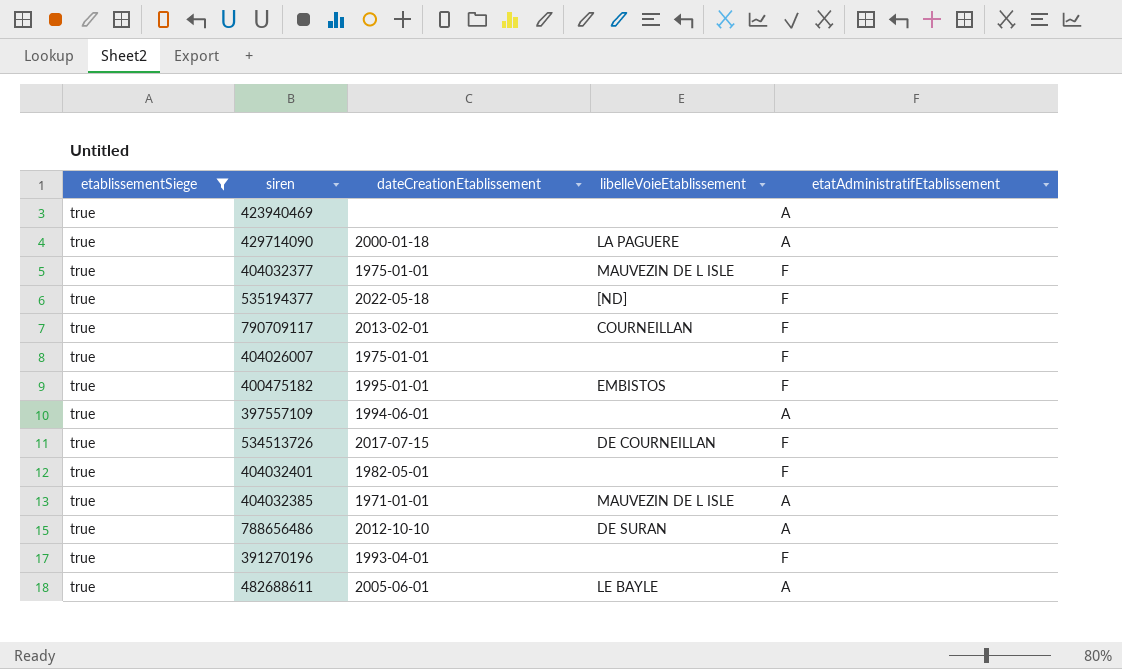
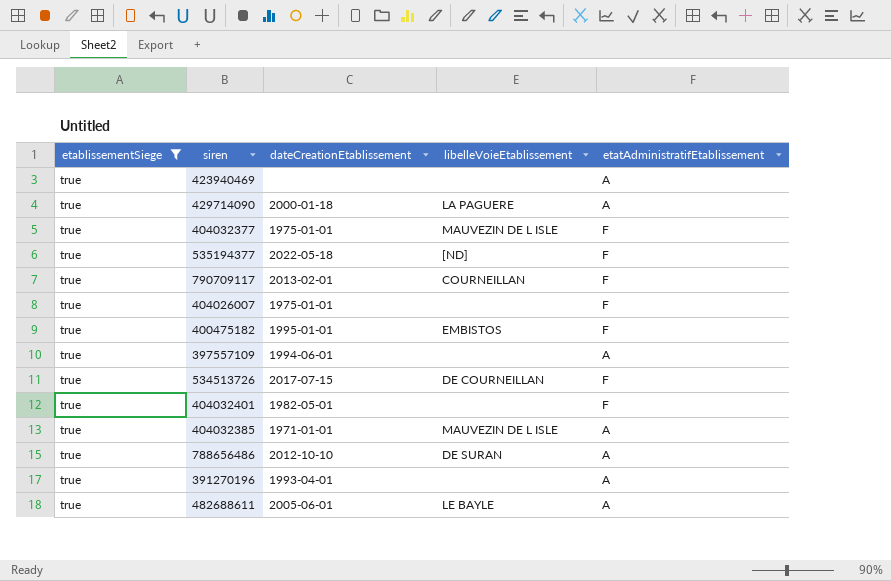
391270196 | etatAdministratifEtablissement: F -> A

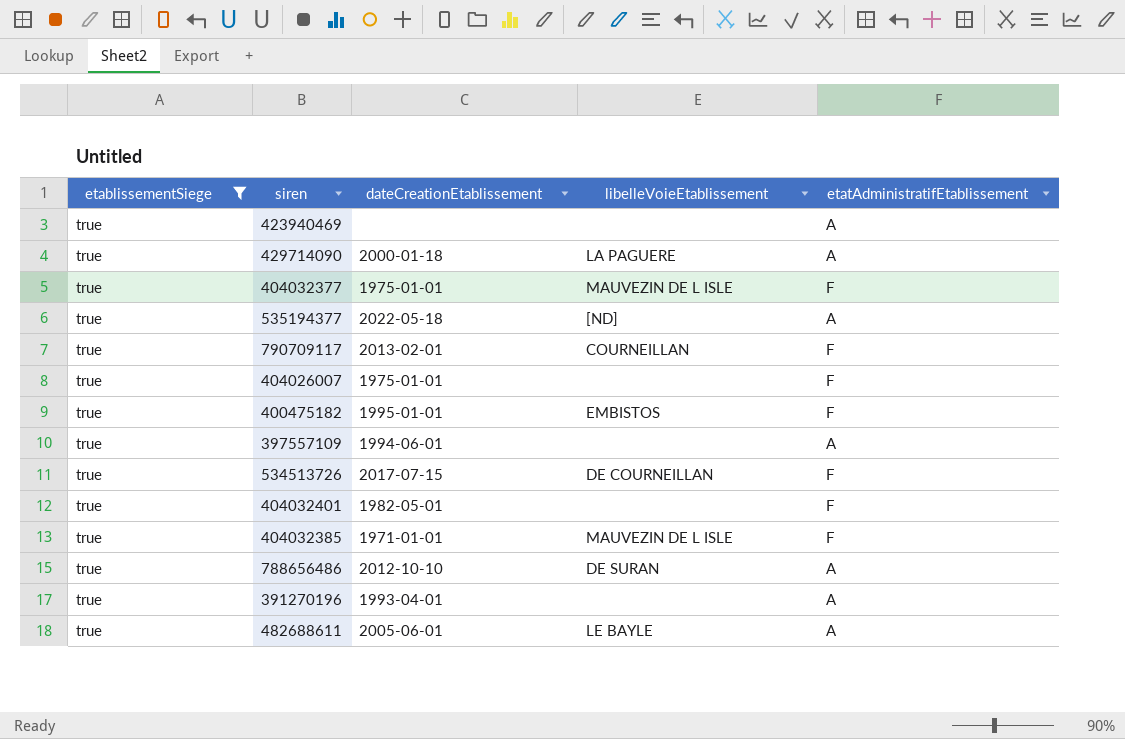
535194377 | etatAdministratifEtablissement: F -> A
404032385 | etatAdministratifEtablissement: A -> F

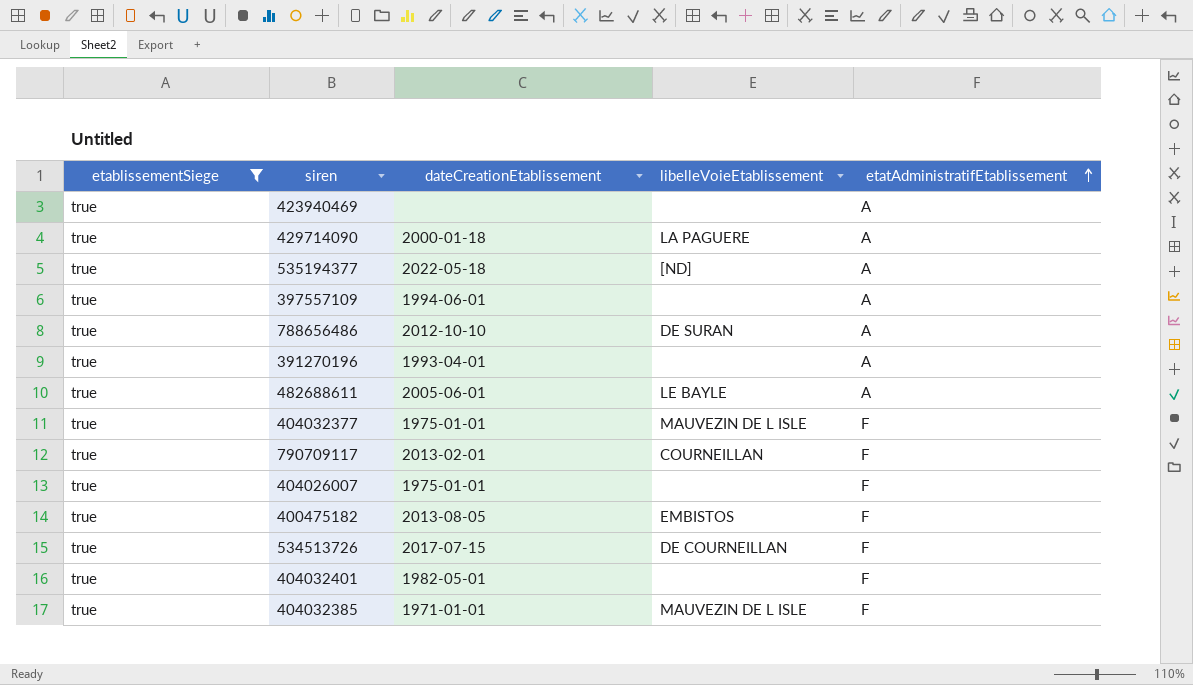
row order: none -> etatAdministratifEtablissement ascending
400475182 | dateCreationEtablissement: 1995-01-01 -> 2013-08-05

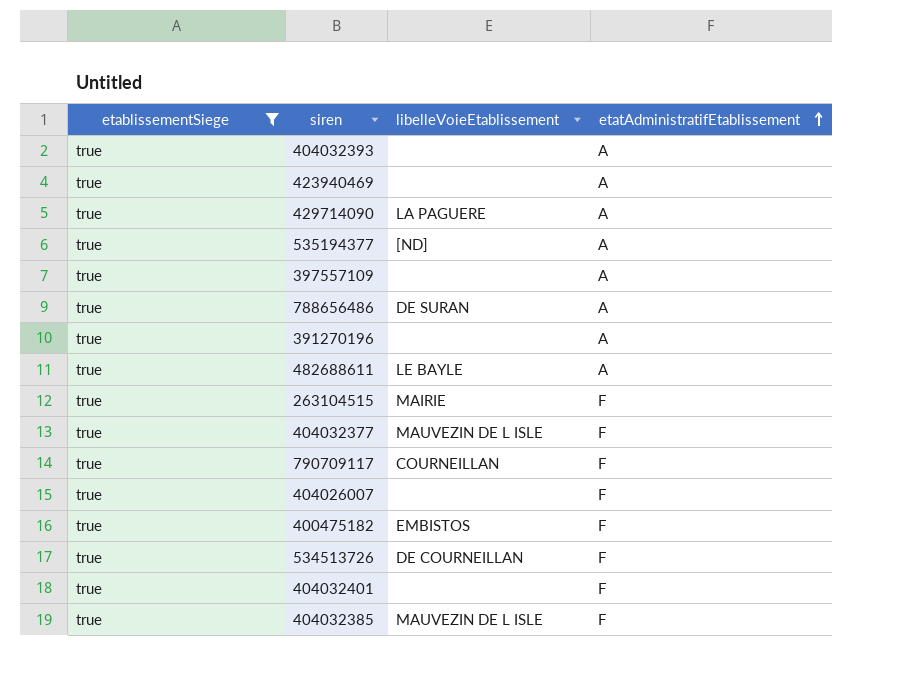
column dateCreationEtablissement | position: 3 -> none
row 404032393: none -> true | none | A
row 263104515: none -> true | MAIRIE | F

